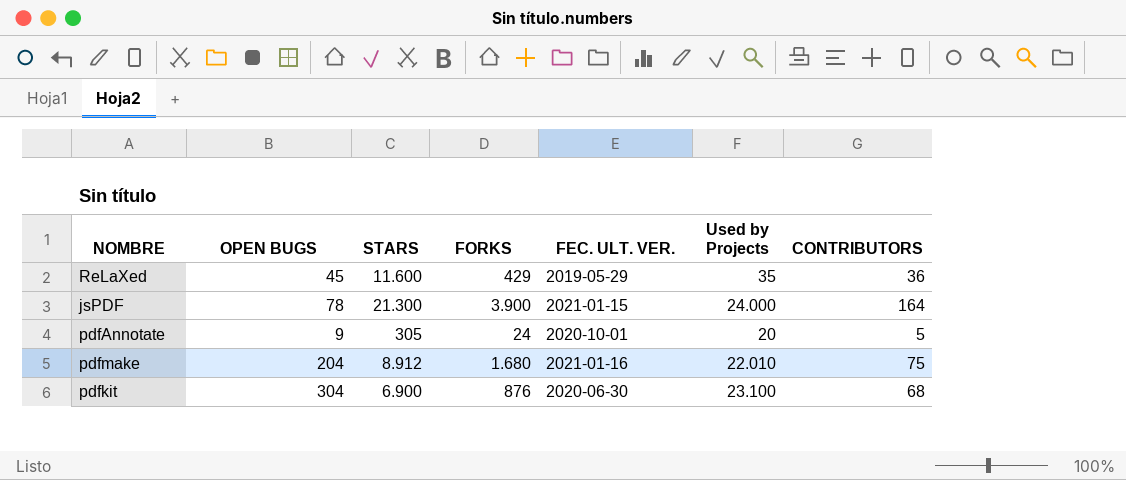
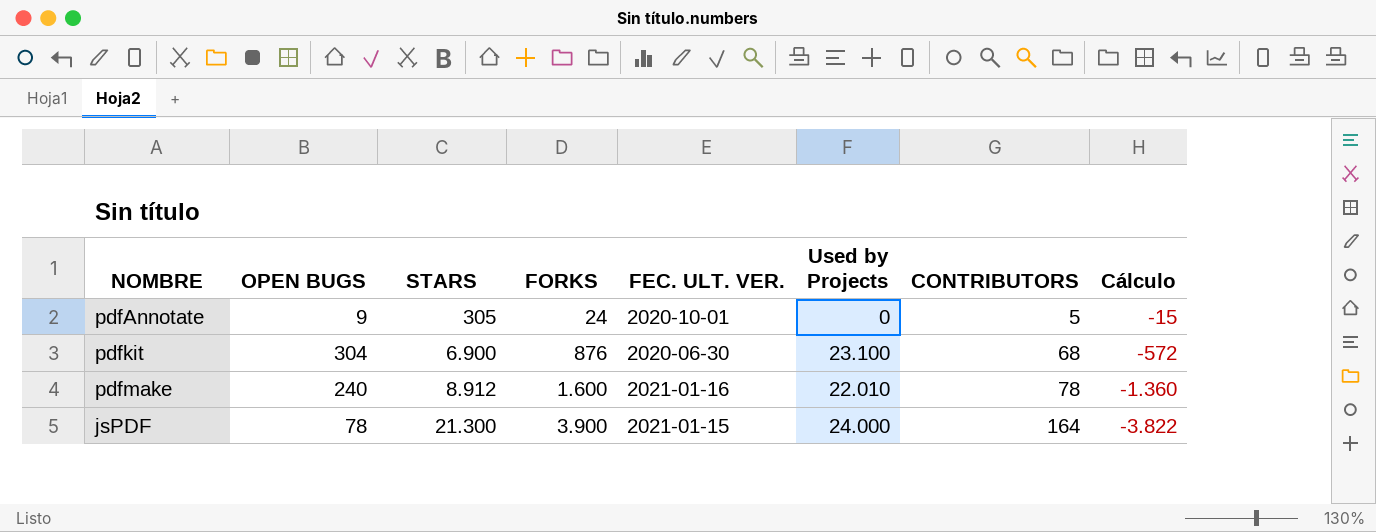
row order: none -> STARS ascending
column Cálculo | formula: none -> [OPEN BUGS] - [FORKS]
row ReLaXed: 45 | 11.600 | 429 | 2019-05-29 | 35 | 36 -> none
pdfAnnotate | Used by Projects: 20 -> 0
pdfmake | OPEN BUGS: 204 -> 240
pdfmake | FORKS: 1.680 -> 1.600
pdfmake | CONTRIBUTORS: 75 -> 78

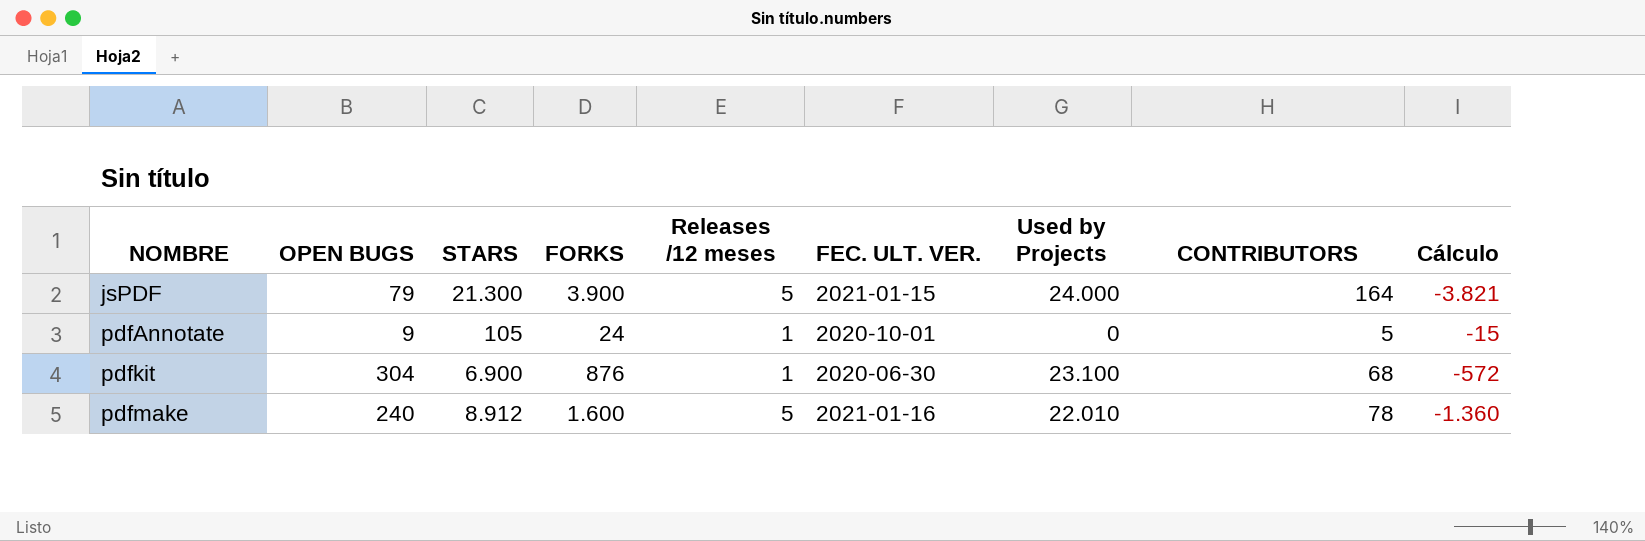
row order: STARS ascending -> NOMBRE ascending
column Releases /12 meses | position: none -> 5
jsPDF | OPEN BUGS: 78 -> 79
jsPDF | Cálculo: -3.822 -> -3.821
pdfAnnotate | STARS: 305 -> 105

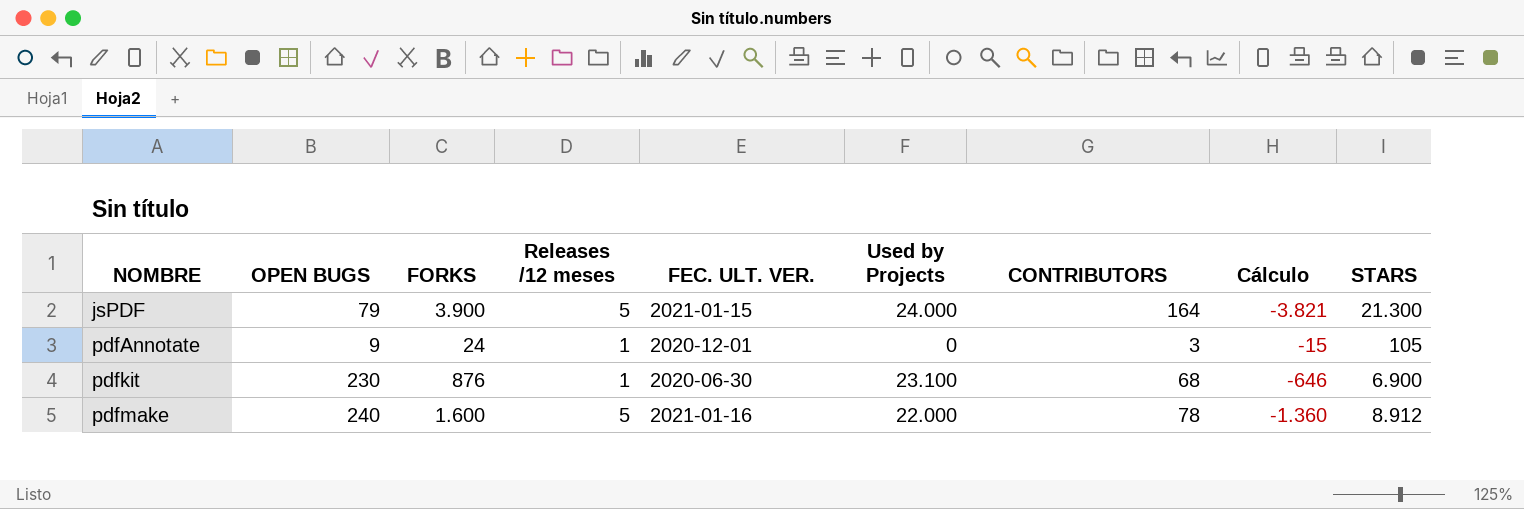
column STARS | position: 3 -> 9
pdfAnnotate | FEC. ULT. VER.: 2020-10-01 -> 2020-12-01
pdfAnnotate | CONTRIBUTORS: 5 -> 3
pdfkit | OPEN BUGS: 304 -> 230
pdfkit | Cálculo: -572 -> -646
pdfmake | Used by Projects: 22.010 -> 22.000

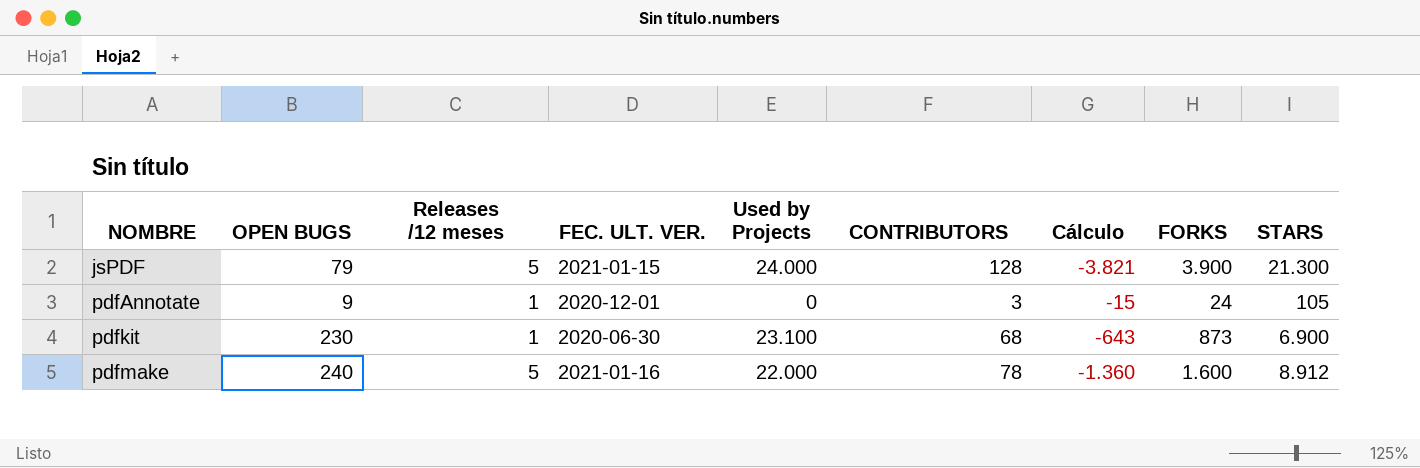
column FORKS | position: 3 -> 8
jsPDF | CONTRIBUTORS: 164 -> 128
pdfkit | Cálculo: -646 -> -643
pdfkit | FORKS: 876 -> 873

